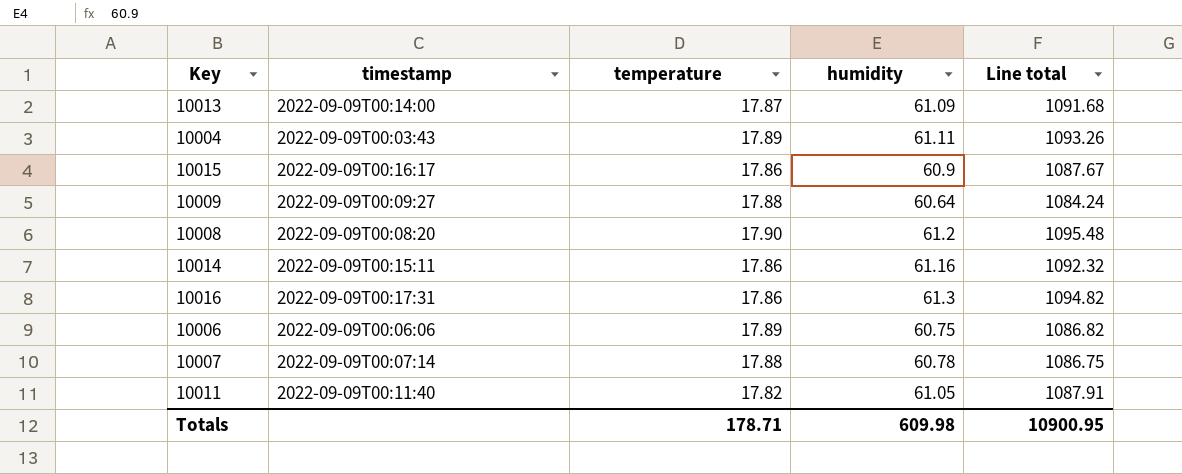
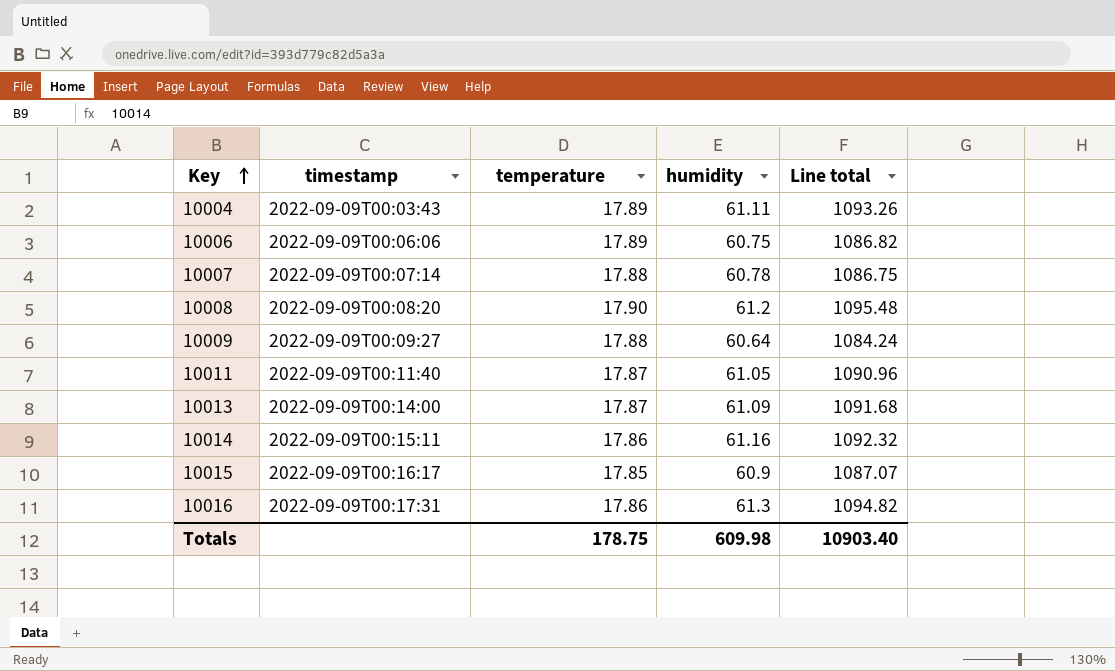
row order: none -> Key ascending
10011 | temperature: 17.82 -> 17.87
10011 | Line total: 1087.91 -> 1090.96
10015 | temperature: 17.86 -> 17.85
10015 | Line total: 1087.67 -> 1087.07
Totals | temperature: 178.71 -> 178.75
Totals | Line total: 10900.95 -> 10903.40

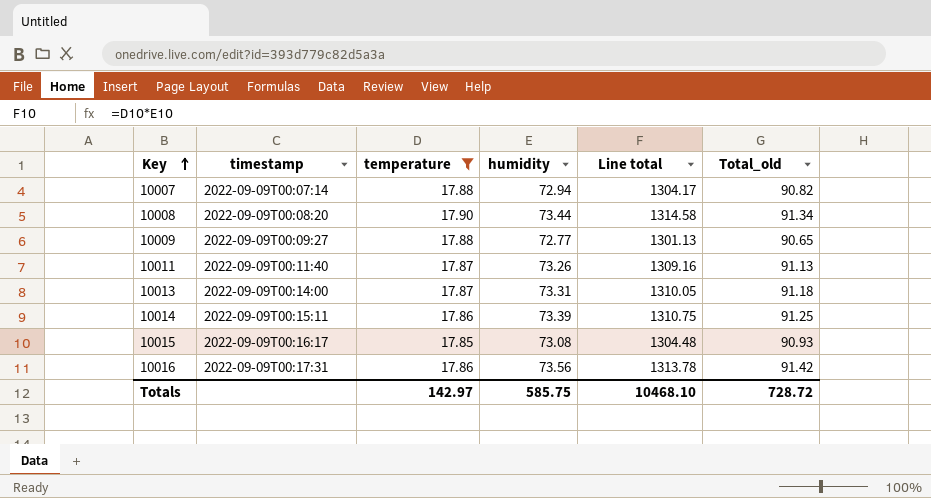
filter: none -> temperature != 17.89
column Total_old | formula: none -> [temperature] + [humidity]
10007 | humidity: 60.78 -> 72.94
10007 | Line total: 1086.75 -> 1304.17
10008 | humidity: 61.2 -> 73.44
10008 | Line total: 1095.48 -> 1314.58
10009 | humidity: 60.64 -> 72.77
10009 | Line total: 1084.24 -> 1301.13
10011 | humidity: 61.05 -> 73.26
10011 | Line total: 1090.96 -> 1309.16
10013 | humidity: 61.09 -> 73.31
10013 | Line total: 1091.68 -> 1310.05
10014 | humidity: 61.16 -> 73.39
10014 | Line total: 1092.32 -> 1310.75
10015 | humidity: 60.9 -> 73.08
10015 | Line total: 1087.07 -> 1304.48
10016 | humidity: 61.3 -> 73.56
10016 | Line total: 1094.82 -> 1313.78
Totals | temperature: 178.75 -> 142.97
Totals | humidity: 609.98 -> 585.75
Totals | Line total: 10903.40 -> 10468.10

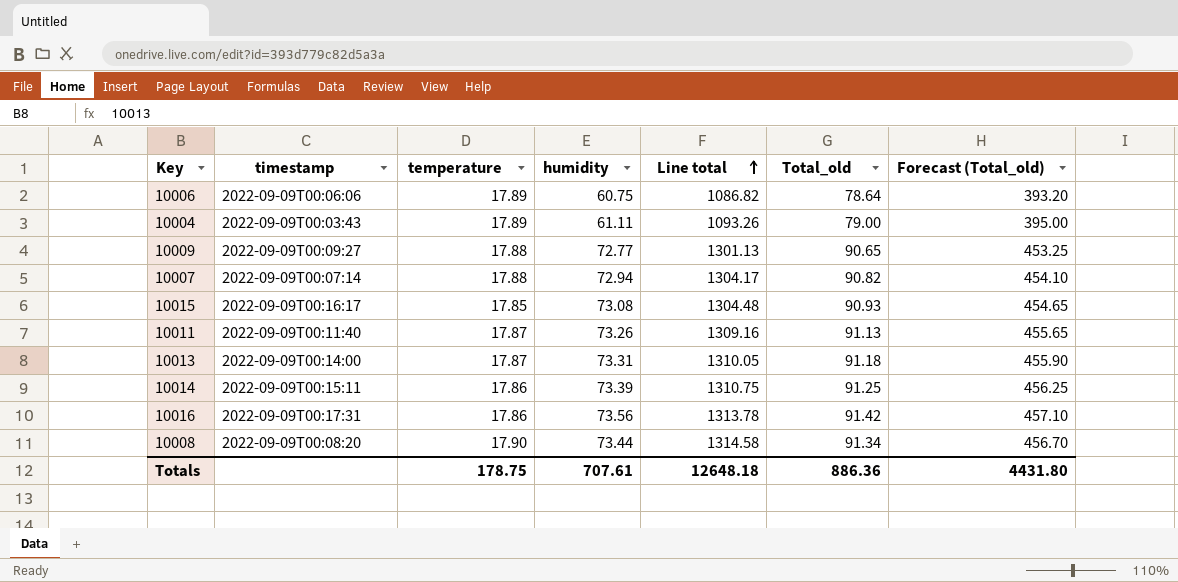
filter: temperature != 17.89 -> none
row order: Key ascending -> Line total ascending
column Forecast (Total_old) | formula: none -> [Total_old] * 5
Totals | temperature: 142.97 -> 178.75
Totals | humidity: 585.75 -> 707.61
Totals | Line total: 10468.10 -> 12648.18
Totals | Total_old: 728.72 -> 886.36

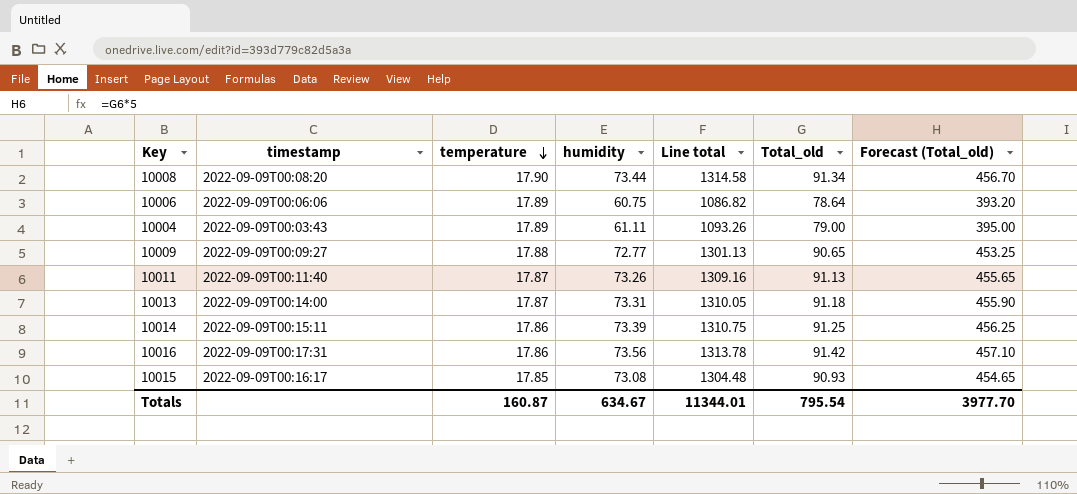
row order: Line total ascending -> temperature descending
row 10007: 2022-09-09T00:07:14 | 17.88 | 72.94 | 1304.17 | 90.82 | 454.10 -> none
Totals | temperature: 178.75 -> 160.87
Totals | humidity: 707.61 -> 634.67
Totals | Line total: 12648.18 -> 11344.01
Totals | Total_old: 886.36 -> 795.54
Totals | Forecast (Total_old): 4431.80 -> 3977.70

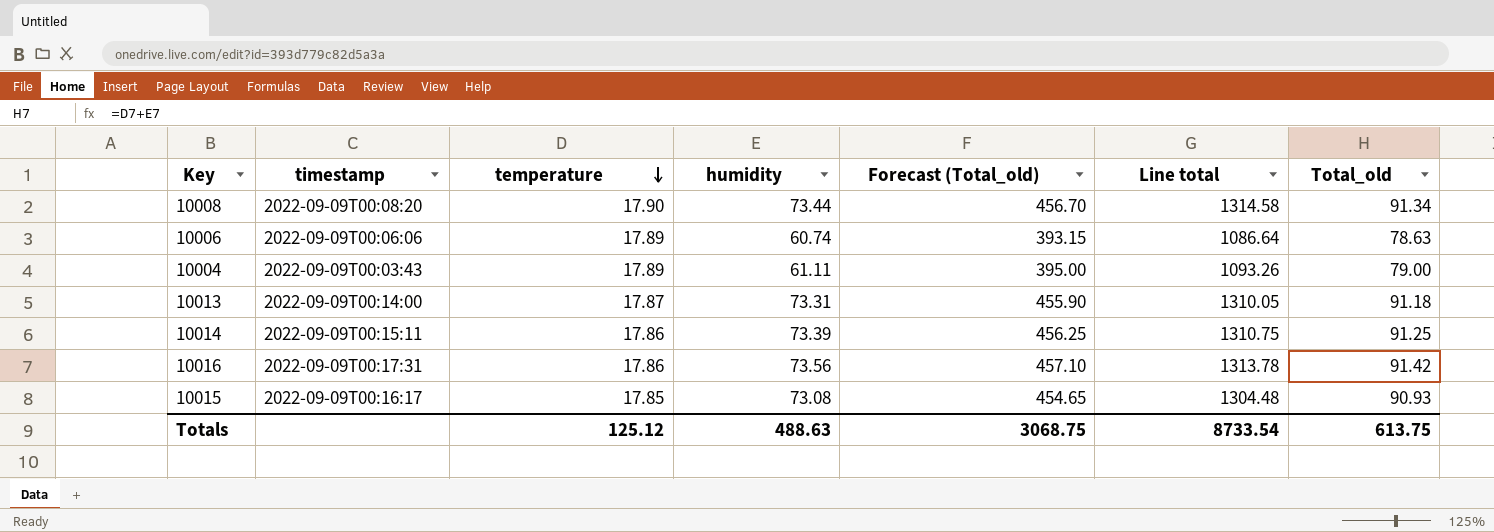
column Forecast (Total_old) | position: 7 -> 5
row 10009: 2022-09-09T00:09:27 | 17.88 | 72.77 | 1301.13 | 90.65 | 453.25 -> none
row 10011: 2022-09-09T00:11:40 | 17.87 | 73.26 | 1309.16 | 91.13 | 455.65 -> none
10006 | humidity: 60.75 -> 60.74
10006 | Forecast (Total_old): 393.20 -> 393.15
10006 | Line total: 1086.82 -> 1086.64
10006 | Total_old: 78.64 -> 78.63
Totals | temperature: 160.87 -> 125.12
Totals | humidity: 634.67 -> 488.63
Totals | Forecast (Total_old): 3977.70 -> 3068.75
Totals | Line total: 11344.01 -> 8733.54
Totals | Total_old: 795.54 -> 613.75

